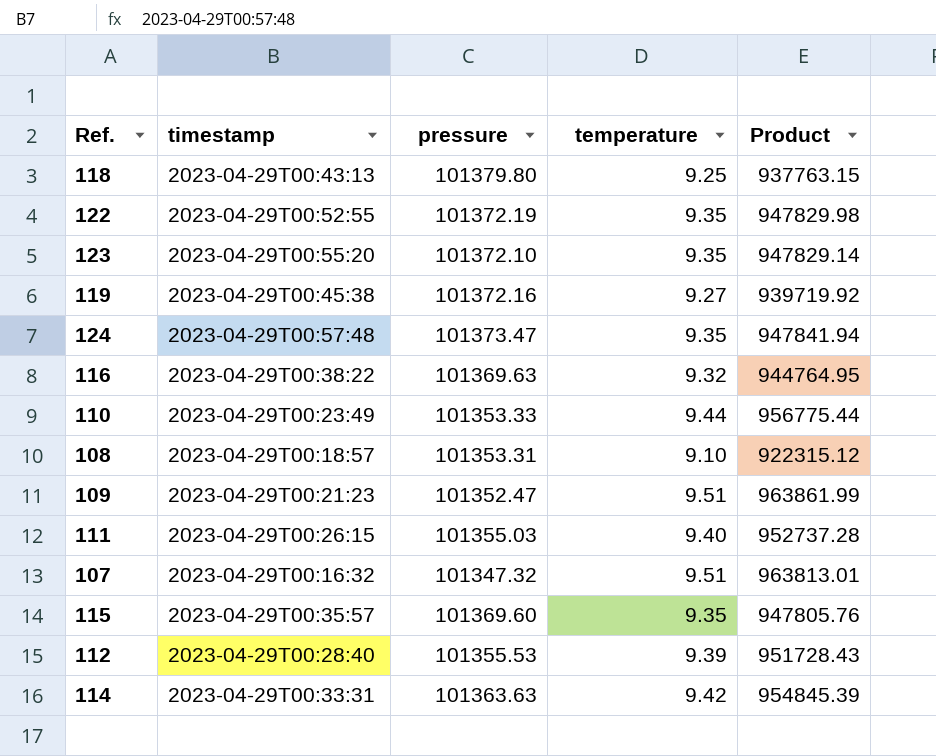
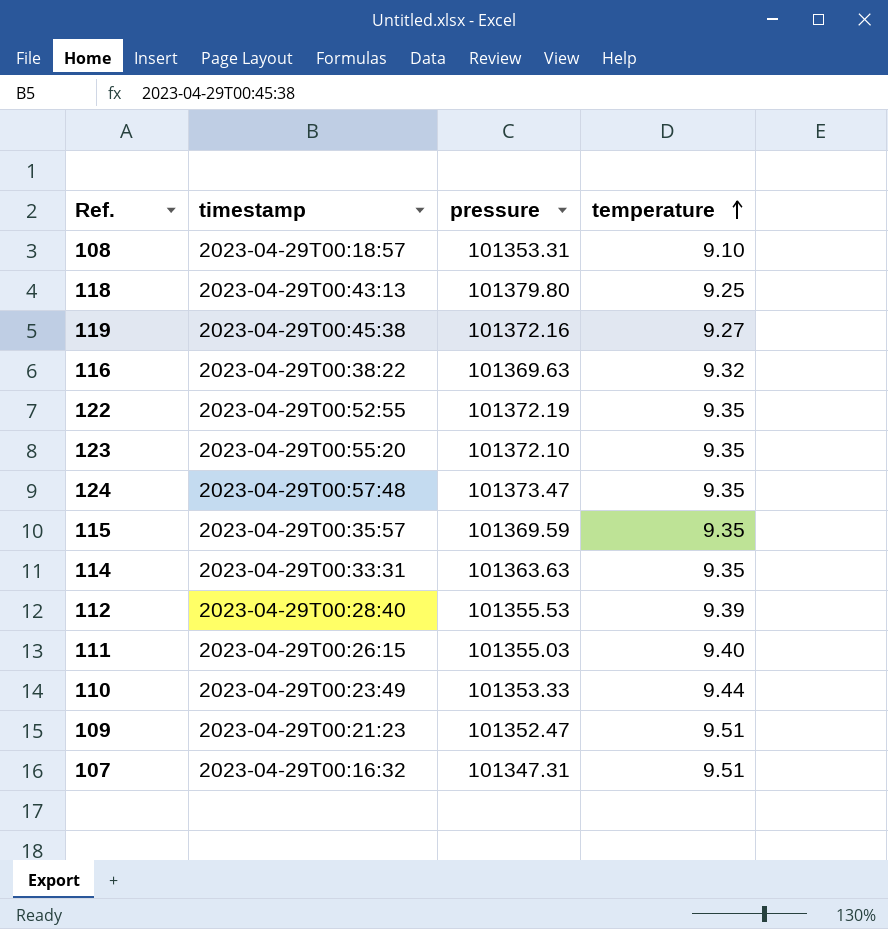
row order: none -> temperature ascending
column Product | formula: [pressure] * [temperature] -> none
115 | pressure: 101369.60 -> 101369.59
114 | temperature: 9.42 -> 9.35
107 | pressure: 101347.32 -> 101347.31

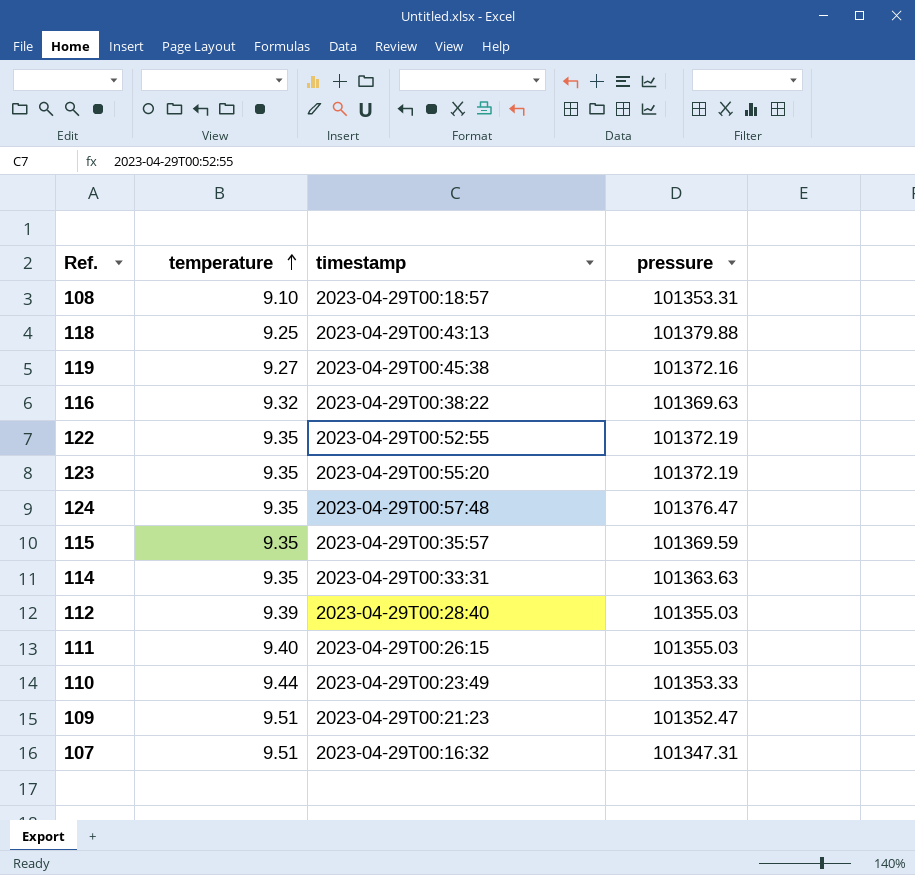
column temperature | position: 4 -> 2
118 | pressure: 101379.80 -> 101379.88
123 | pressure: 101372.10 -> 101372.19
124 | pressure: 101373.47 -> 101376.47
112 | pressure: 101355.53 -> 101355.03

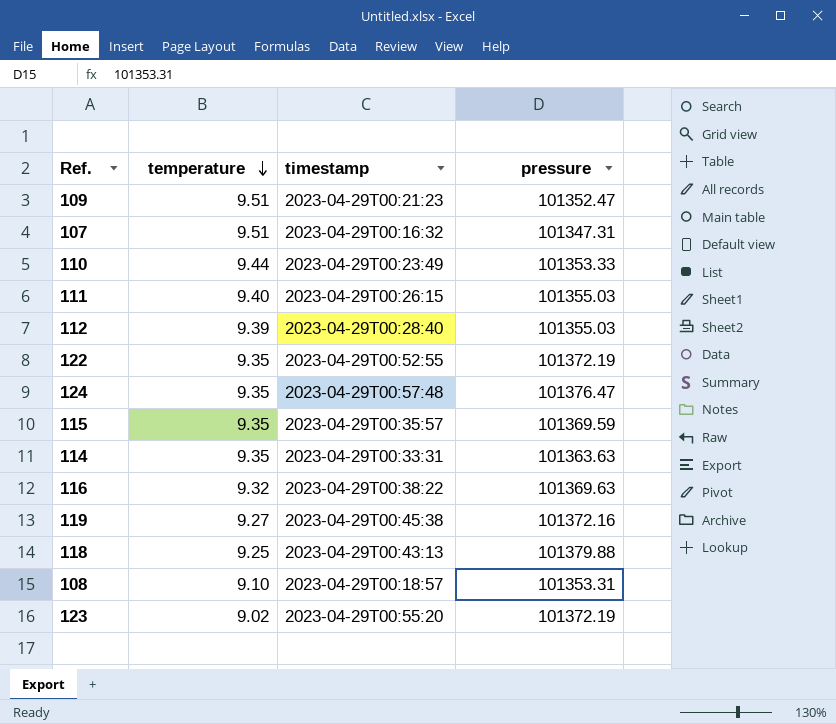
row order: temperature ascending -> temperature descending
123 | temperature: 9.35 -> 9.02

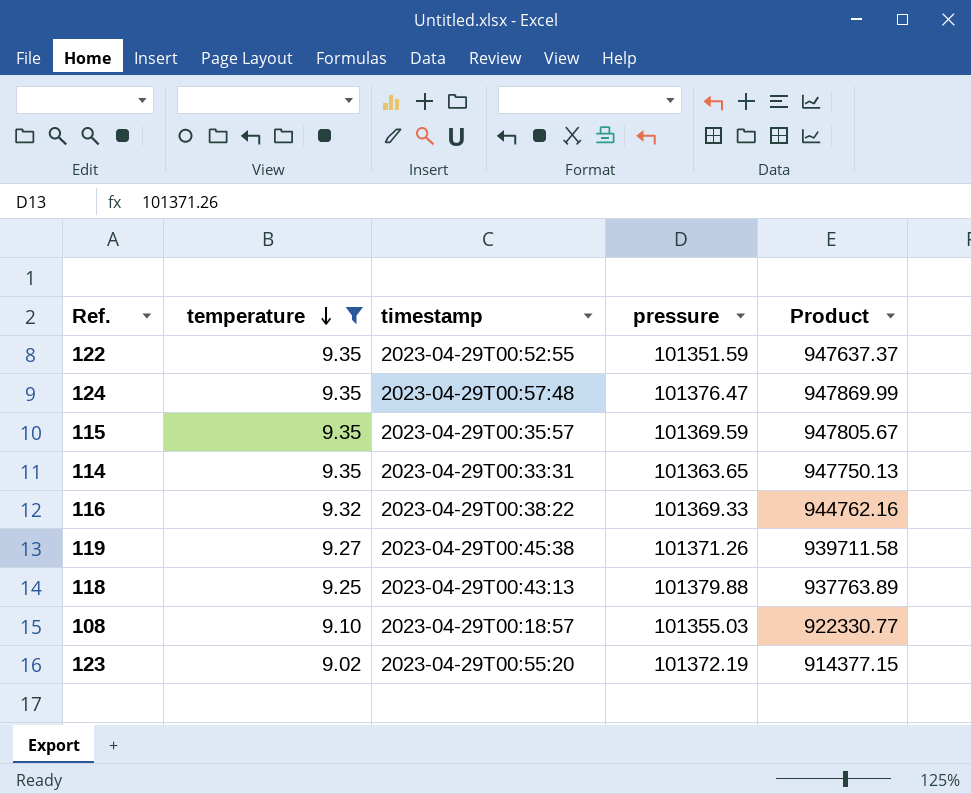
filter: none -> temperature <= 9.35
column Product | formula: none -> [temperature] * [pressure]
122 | pressure: 101372.19 -> 101351.59
114 | pressure: 101363.63 -> 101363.65
116 | pressure: 101369.63 -> 101369.33
119 | pressure: 101372.16 -> 101371.26
108 | pressure: 101353.31 -> 101355.03

